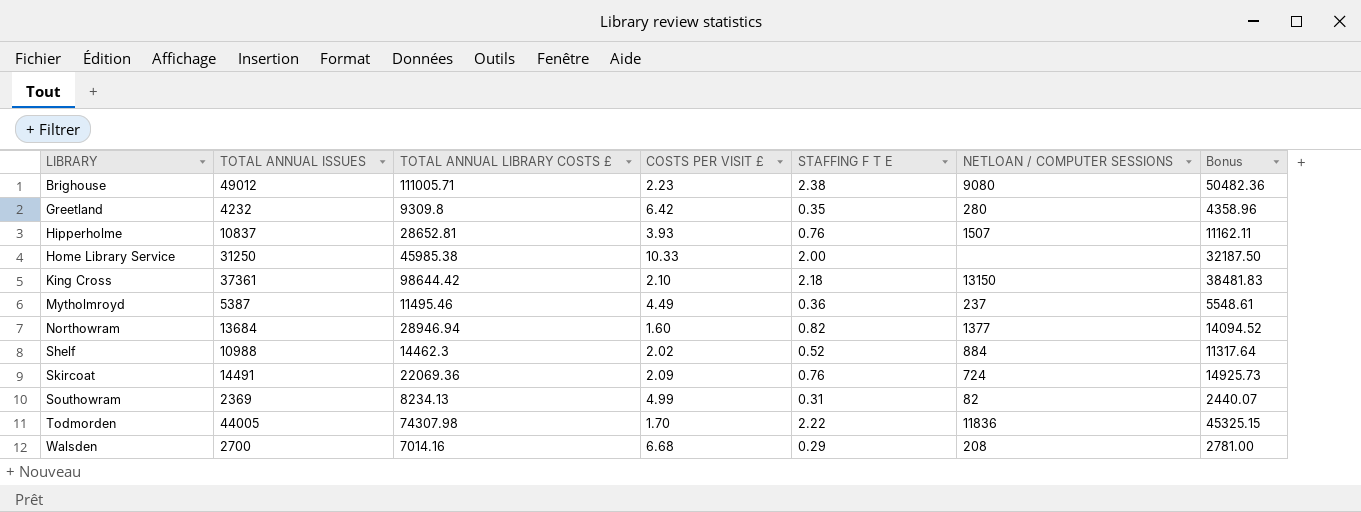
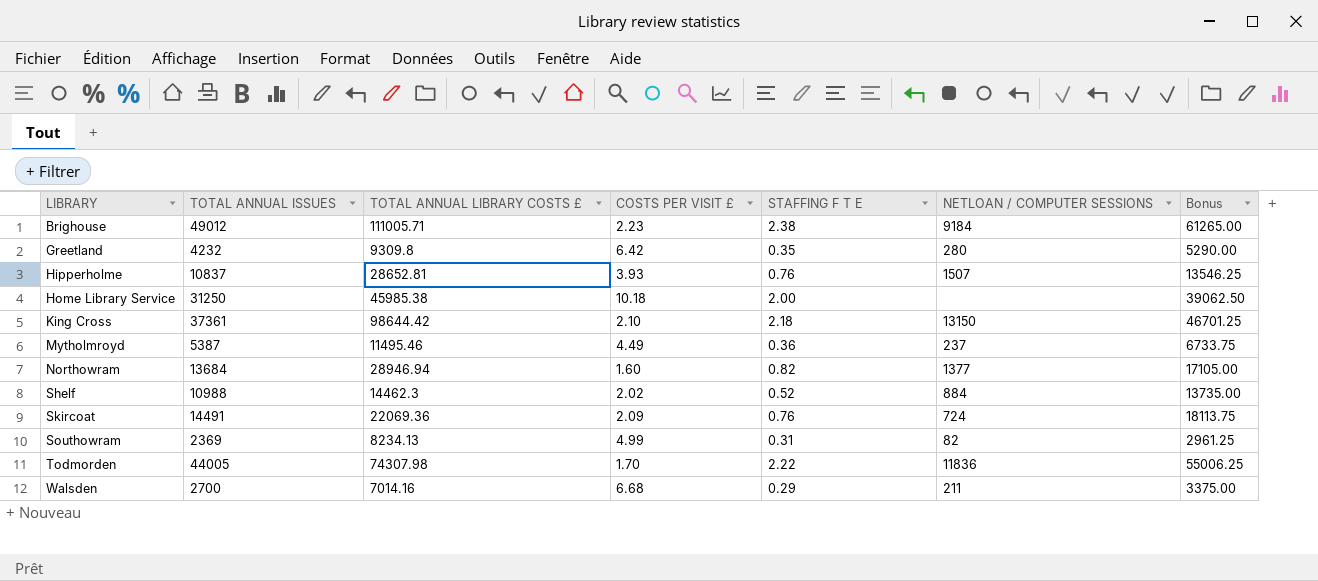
column Bonus | formula: [TOTAL ANNUAL ISSUES] * 1.03 -> [TOTAL ANNUAL ISSUES] * 1.25
Brighouse | NETLOAN / COMPUTER SESSIONS: 9080 -> 9184
Home Library Service | COSTS PER VISIT £: 10.33 -> 10.18
Walsden | NETLOAN / COMPUTER SESSIONS: 208 -> 211

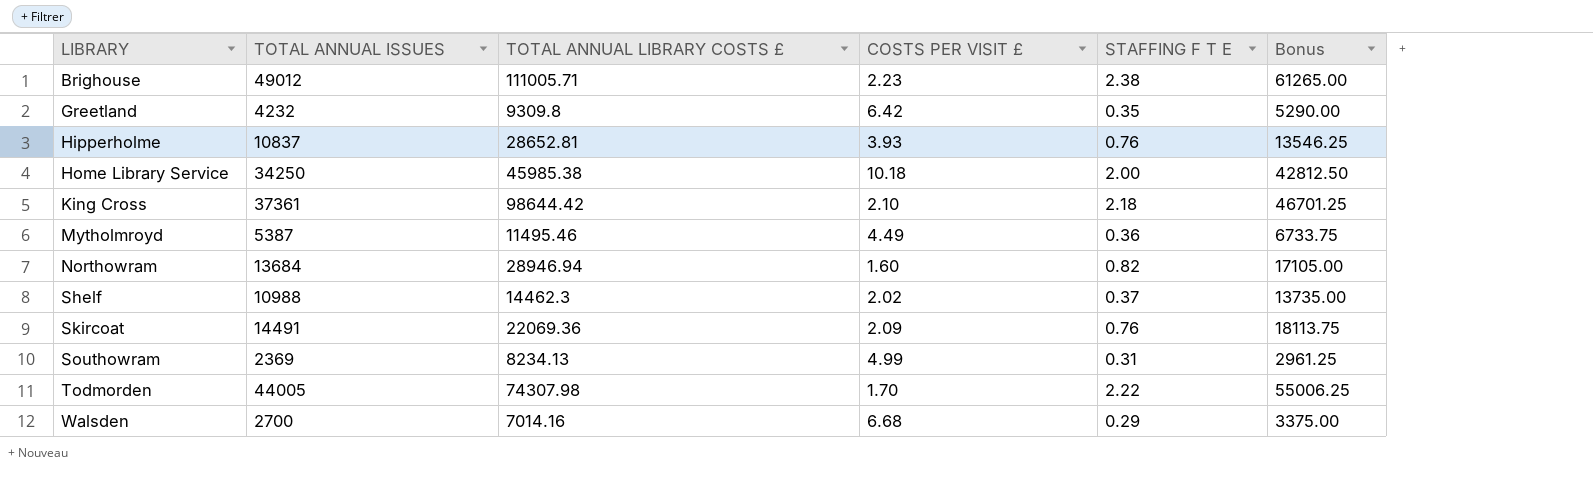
column NETLOAN / COMPUTER SESSIONS | position: 6 -> none
Home Library Service | TOTAL ANNUAL ISSUES: 31250 -> 34250
Home Library Service | Bonus: 39062.50 -> 42812.50
Shelf | STAFFING F T E: 0.52 -> 0.37

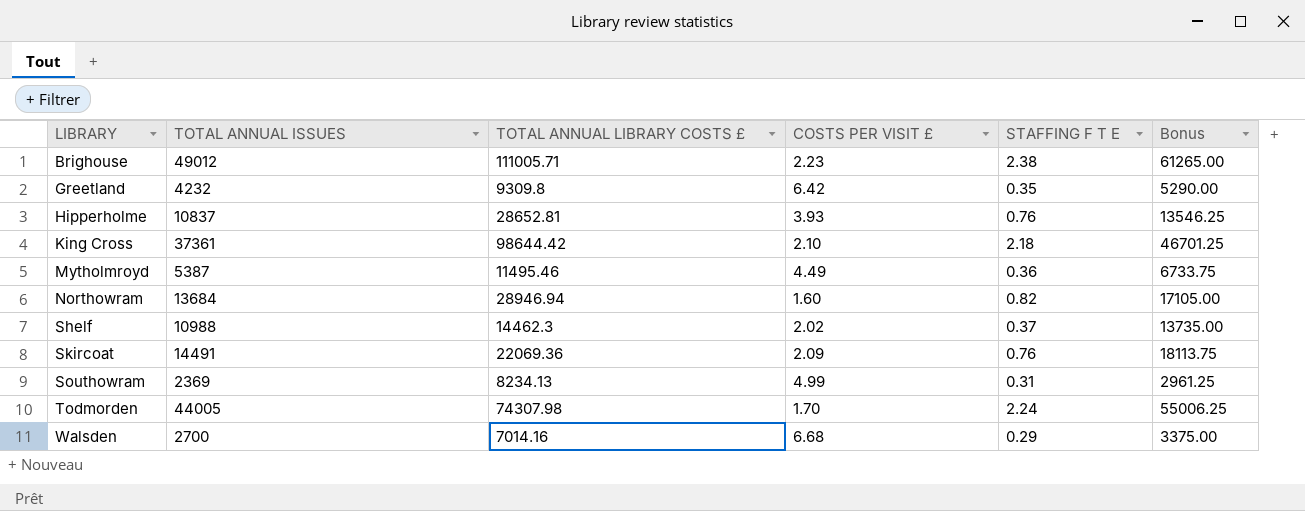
row Home Library Service: 34250 | 45985.38 | 10.18 | 2.00 | 42812.50 -> none
Todmorden | STAFFING F T E: 2.22 -> 2.24

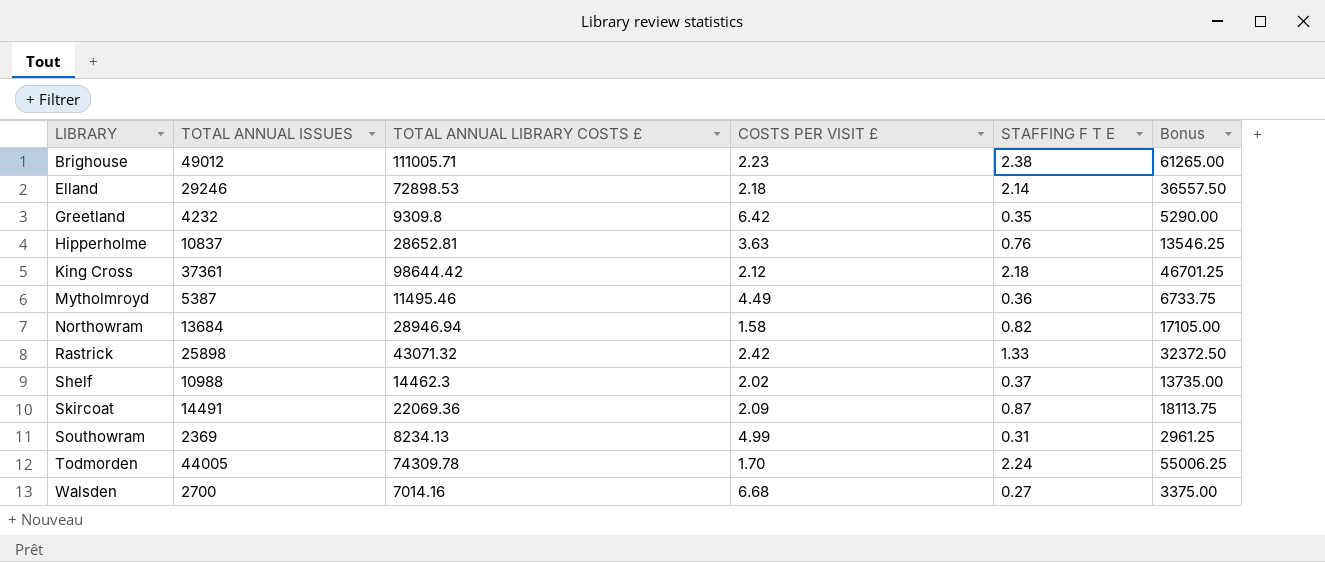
row Elland: none -> 29246 | 72898.53 | 2.18 | 2.14 | 36557.50
Hipperholme | COSTS PER VISIT £: 3.93 -> 3.63
King Cross | COSTS PER VISIT £: 2.10 -> 2.12
Northowram | COSTS PER VISIT £: 1.60 -> 1.58
row Rastrick: none -> 25898 | 43071.32 | 2.42 | 1.33 | 32372.50
Skircoat | STAFFING F T E: 0.76 -> 0.87
Todmorden | TOTAL ANNUAL LIBRARY COSTS £: 74307.98 -> 74309.78
Walsden | STAFFING F T E: 0.29 -> 0.27

